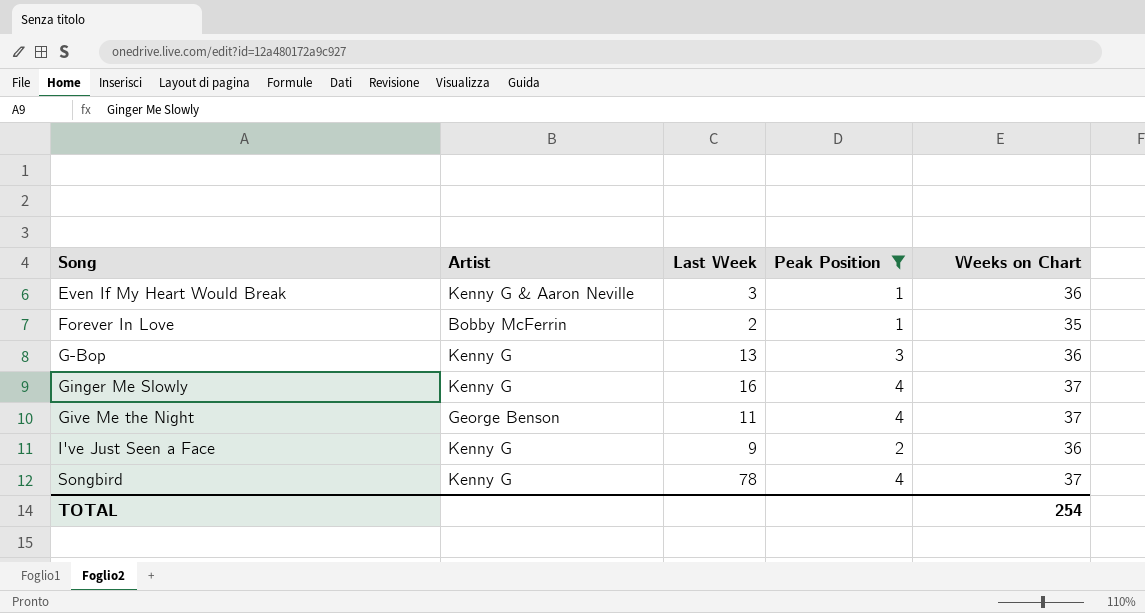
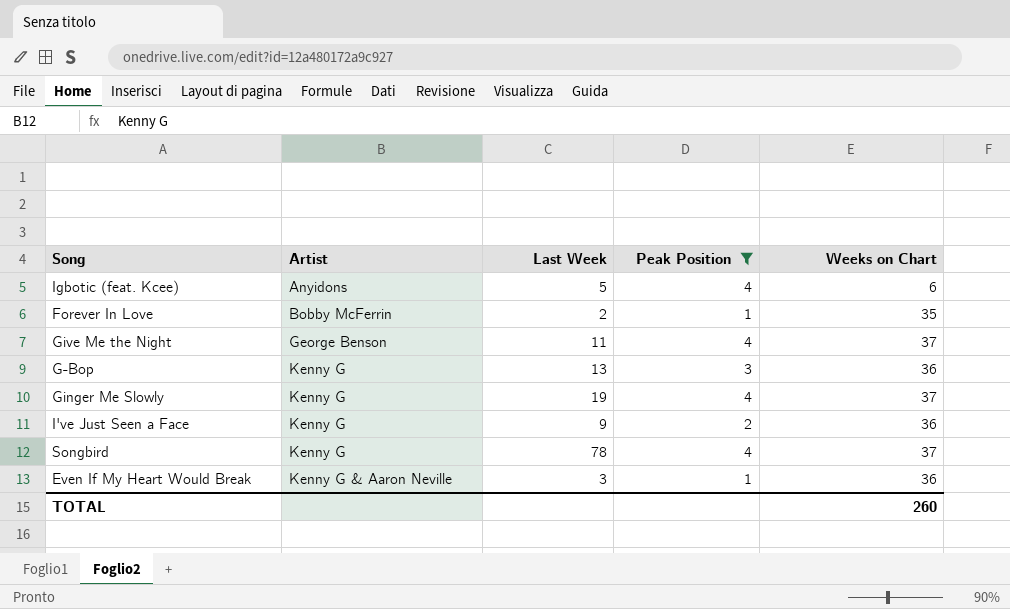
row order: Song ascending -> Artist ascending
row Igbotic (feat. Kcee): none -> Anyidons | 5 | 4 | 6
Ginger Me Slowly | Last Week: 16 -> 19
TOTAL | Weeks on Chart: 254 -> 260

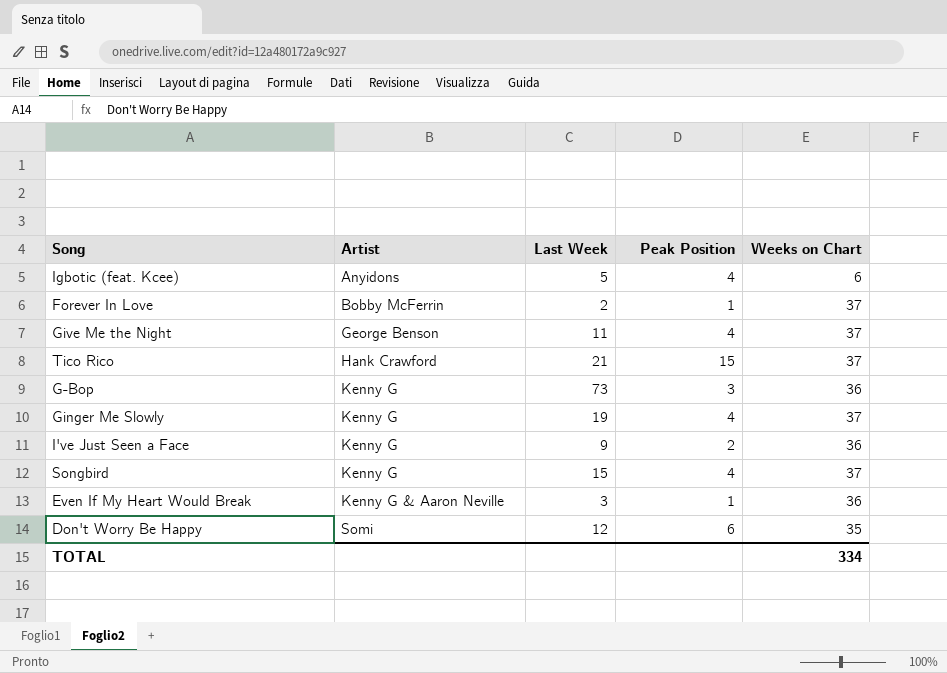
filter: Peak Position <= 4 -> none
Forever In Love | Weeks on Chart: 35 -> 37
G-Bop | Last Week: 13 -> 73
Songbird | Last Week: 78 -> 15
TOTAL | Weeks on Chart: 260 -> 334

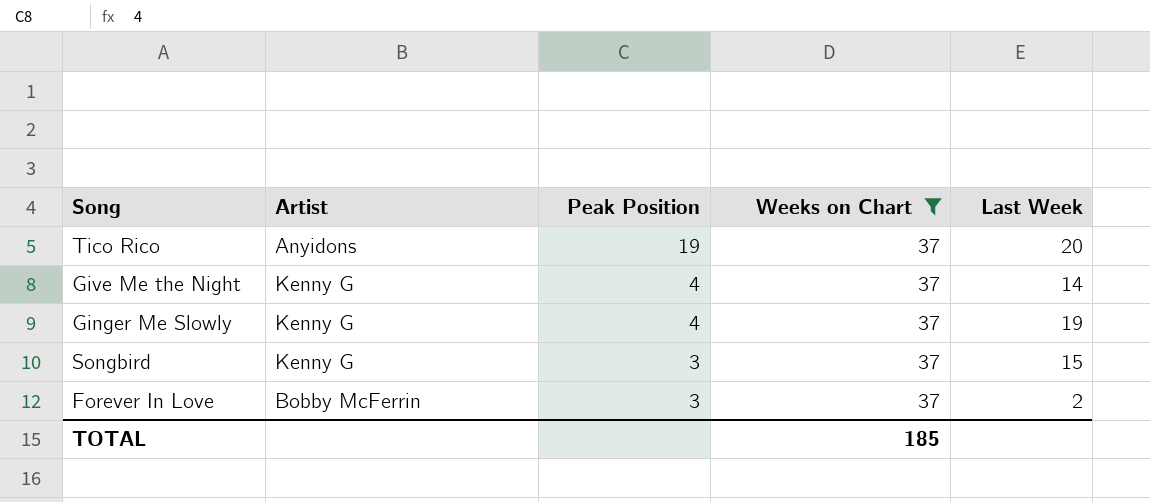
filter: none -> Weeks on Chart = 37
row order: Artist ascending -> Peak Position descending
column Last Week | position: 3 -> 5
Tico Rico | Artist: Hank Crawford -> Anyidons
Tico Rico | Peak Position: 15 -> 19
Tico Rico | Last Week: 21 -> 20
Give Me the Night | Artist: George Benson -> Kenny G
Give Me the Night | Last Week: 11 -> 14
Songbird | Peak Position: 4 -> 3
Forever In Love | Peak Position: 1 -> 3
TOTAL | Weeks on Chart: 334 -> 185

